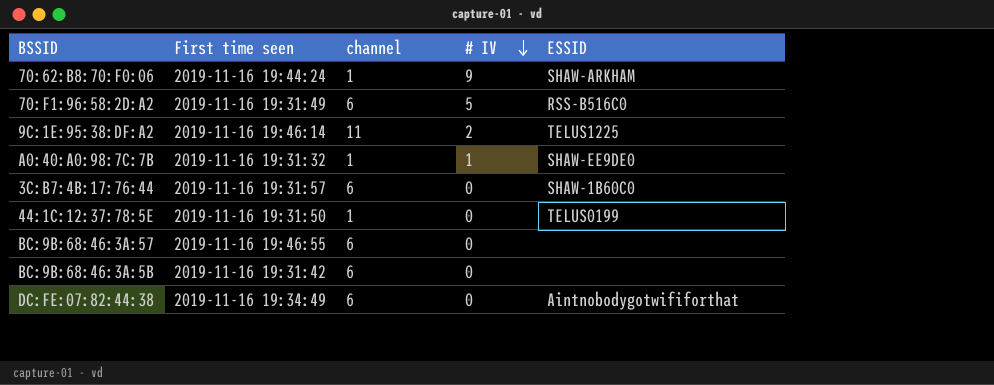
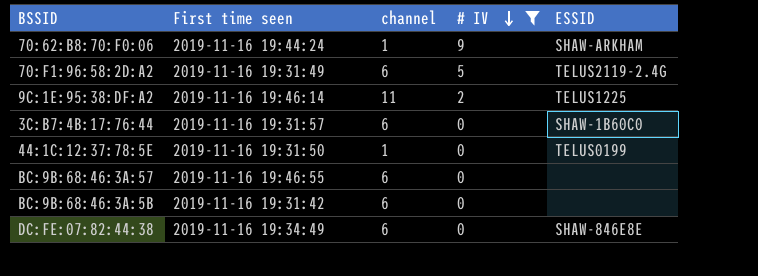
filter: none -> # IV != 1
70:F1:96:58:2D:A2 | ESSID: RSS-B516C0 -> TELUS2119-2.4G
DC:FE:07:82:44:38 | ESSID: Aintnobodygotwififorthat -> SHAW-846E8E

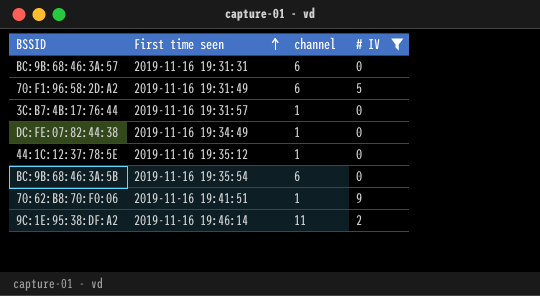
row order: # IV descending -> First time seen ascending
column ESSID | position: 5 -> none
BC:9B:68:46:3A:57 | First time seen: 2019-11-16 19:46:55 -> 2019-11-16 19:31:31
3C:B7:4B:17:76:44 | channel: 6 -> 1
DC:FE:07:82:44:38 | channel: 6 -> 1
44:1C:12:37:78:5E | First time seen: 2019-11-16 19:31:50 -> 2019-11-16 19:35:12
BC:9B:68:46:3A:5B | First time seen: 2019-11-16 19:31:42 -> 2019-11-16 19:35:54
70:62:B8:70:F0:06 | First time seen: 2019-11-16 19:44:24 -> 2019-11-16 19:41:51

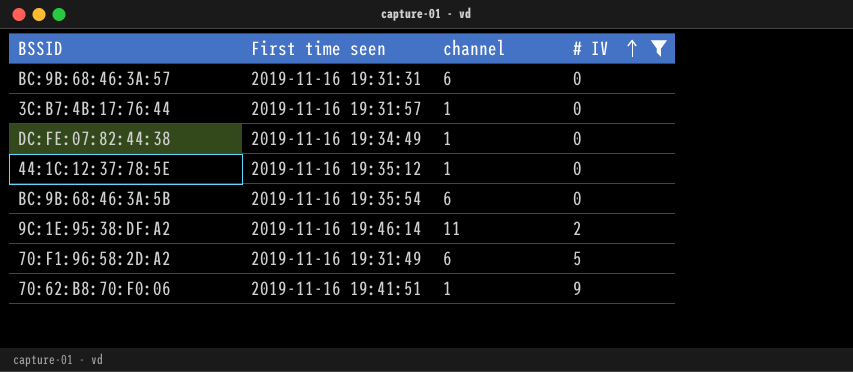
row order: First time seen ascending -> # IV ascending

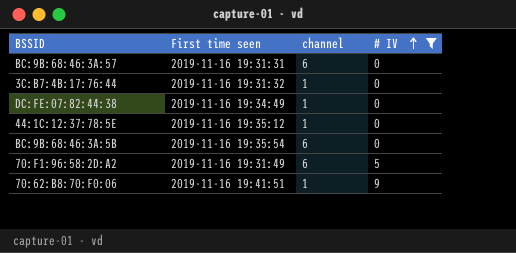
row 9C:1E:95:38:DF:A2: 2019-11-16 19:46:14 | 11 | 2 -> none
3C:B7:4B:17:76:44 | First time seen: 2019-11-16 19:31:57 -> 2019-11-16 19:31:32

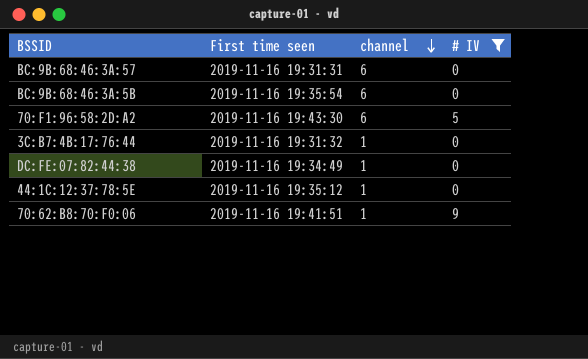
row order: # IV ascending -> channel descending
70:F1:96:58:2D:A2 | First time seen: 2019-11-16 19:31:49 -> 2019-11-16 19:43:30

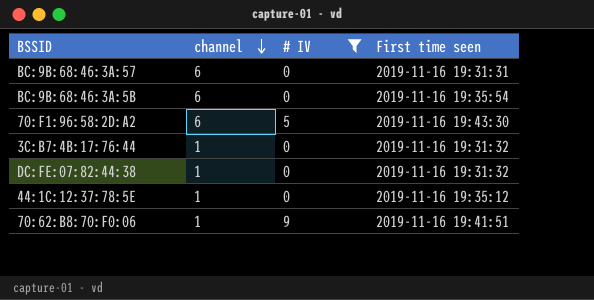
column First time seen | position: 2 -> 4
DC:FE:07:82:44:38 | First time seen: 2019-11-16 19:34:49 -> 2019-11-16 19:31:32

